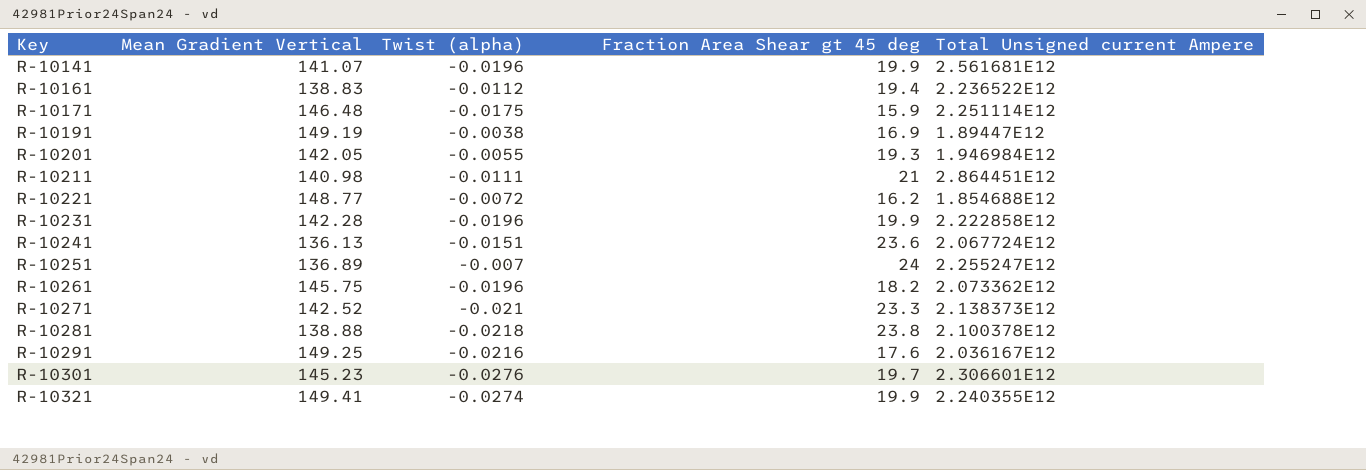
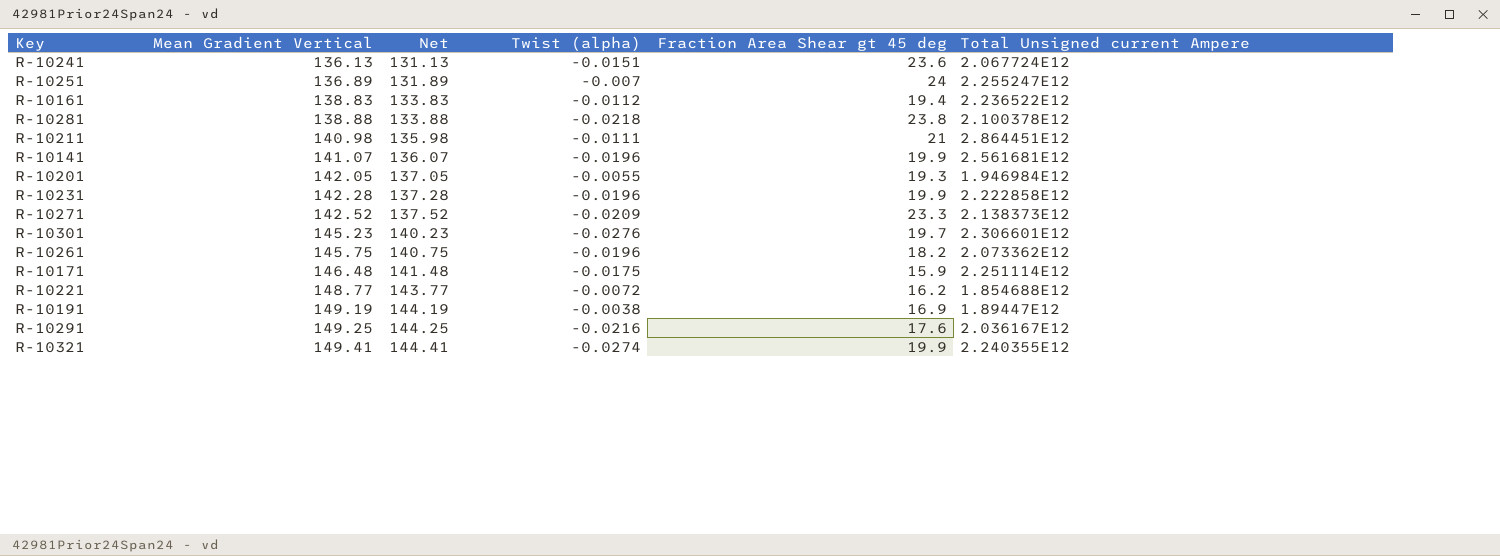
row order: Key ascending -> Mean Gradient Vertical ascending
column Net | formula: none -> [Mean Gradient Vertical] - 5
R-10271 | Twist (alpha): -0.021 -> -0.0209

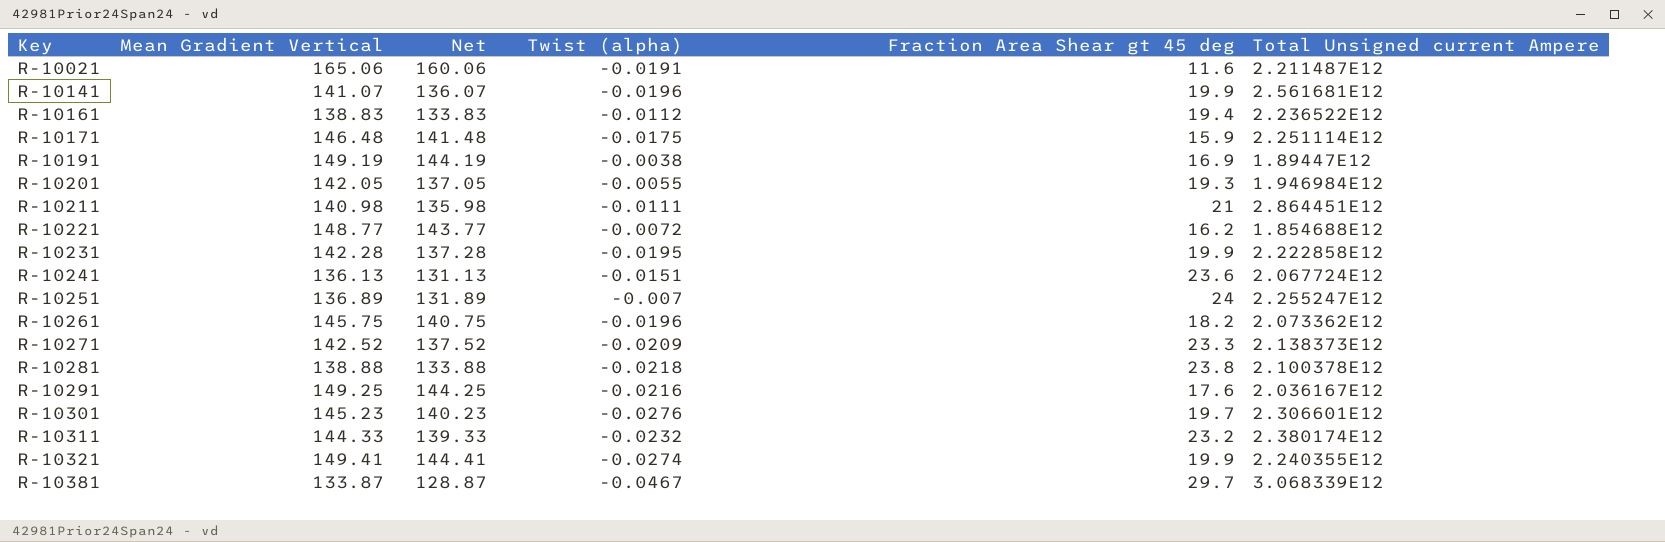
row order: Mean Gradient Vertical ascending -> Key ascending
row R-10021: none -> 165.06 | 160.06 | -0.0191 | 11.6 | 2.211487E12
R-10231 | Twist (alpha): -0.0196 -> -0.0195
row R-10311: none -> 144.33 | 139.33 | -0.0232 | 23.2 | 2.380174E12
row R-10381: none -> 133.87 | 128.87 | -0.0467 | 29.7 | 3.068339E12

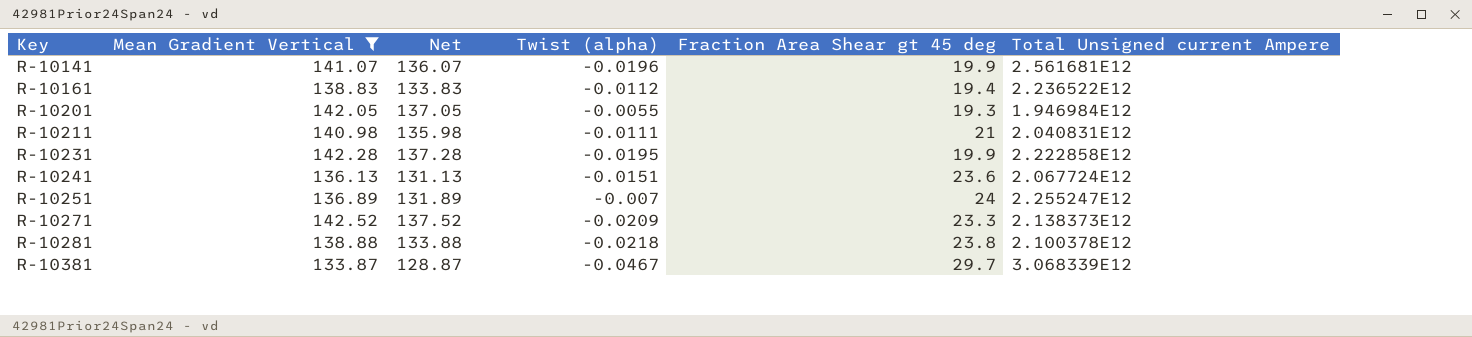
filter: none -> Mean Gradient Vertical <= 142.52
R-10211 | Total Unsigned current Ampere: 2.864451E12 -> 2.040831E12

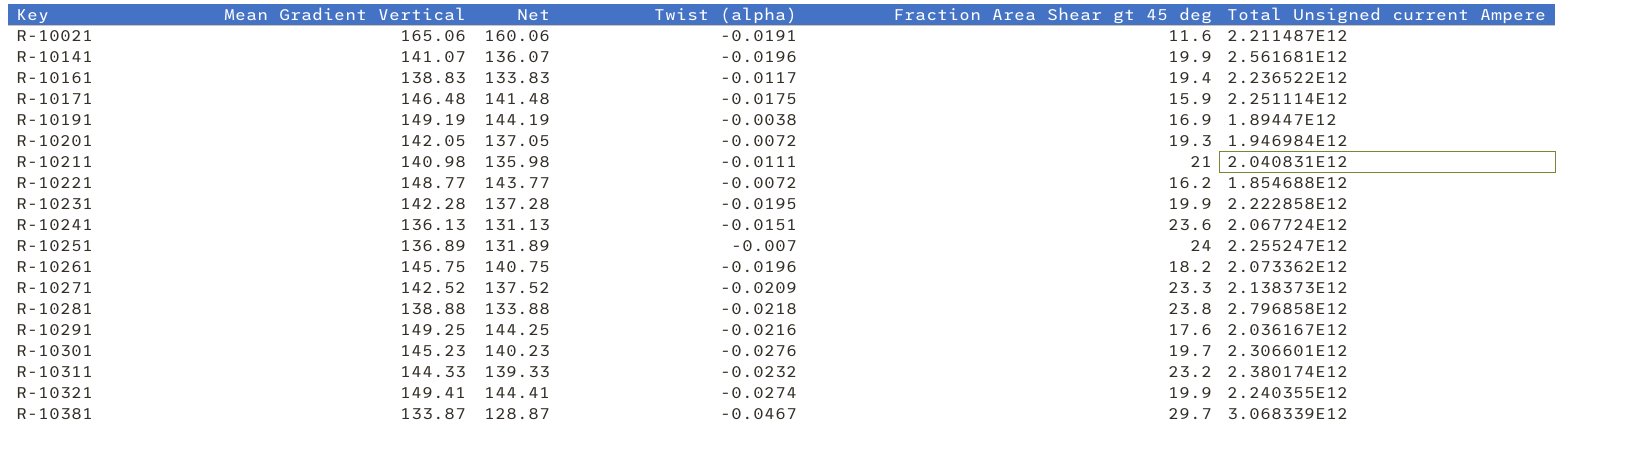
filter: Mean Gradient Vertical <= 142.52 -> none
R-10161 | Twist (alpha): -0.0112 -> -0.0117
R-10201 | Twist (alpha): -0.0055 -> -0.0072
R-10281 | Total Unsigned current Ampere: 2.100378E12 -> 2.796858E12

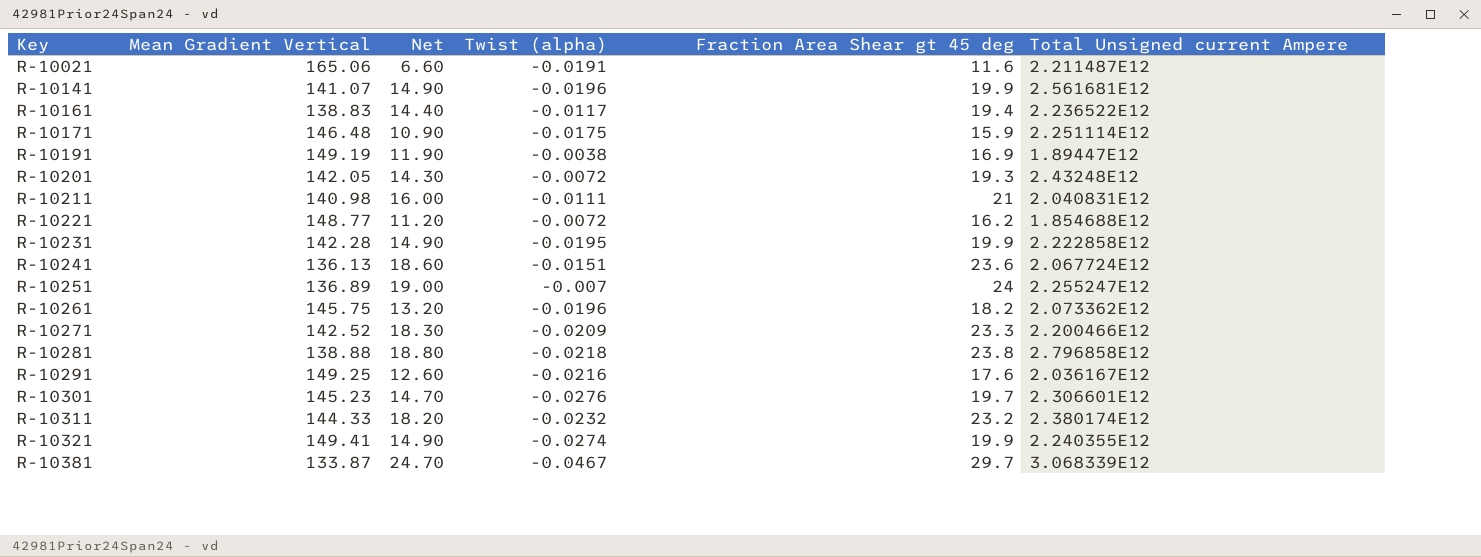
column Net | formula: [Mean Gradient Vertical] - 5 -> [Fraction Area Shear gt 45 deg] - 5
R-10201 | Total Unsigned current Ampere: 1.946984E12 -> 2.43248E12
R-10271 | Total Unsigned current Ampere: 2.138373E12 -> 2.200466E12

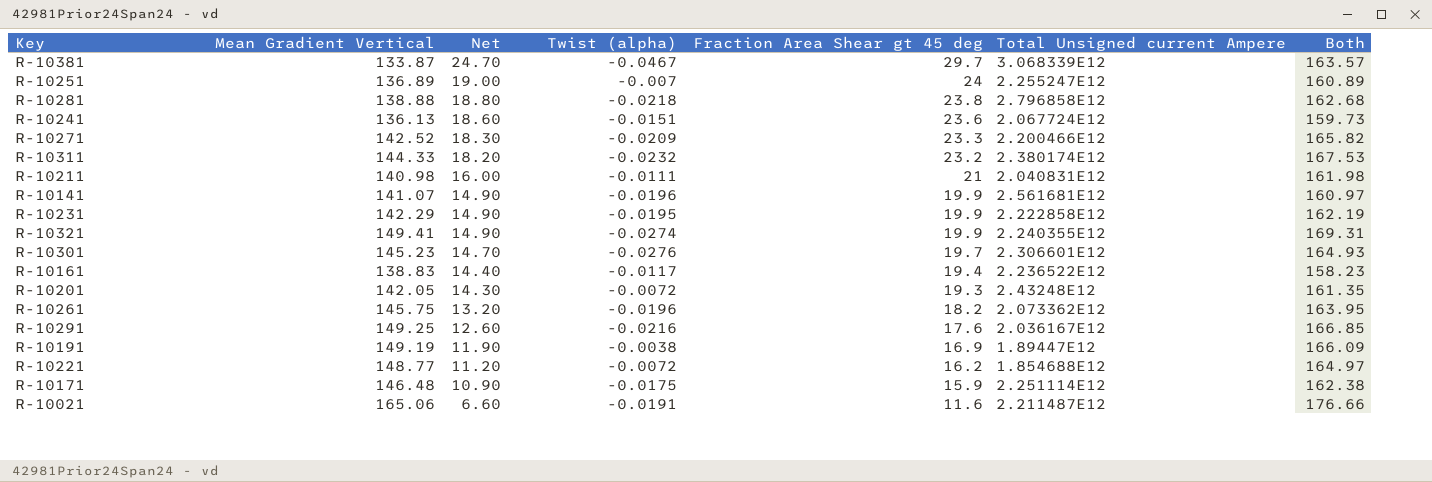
row order: Key ascending -> Net descending
column Both | formula: none -> [Mean Gradient Vertical] + [Fraction Area Shear gt 45 deg]
R-10231 | Mean Gradient Vertical: 142.28 -> 142.29

